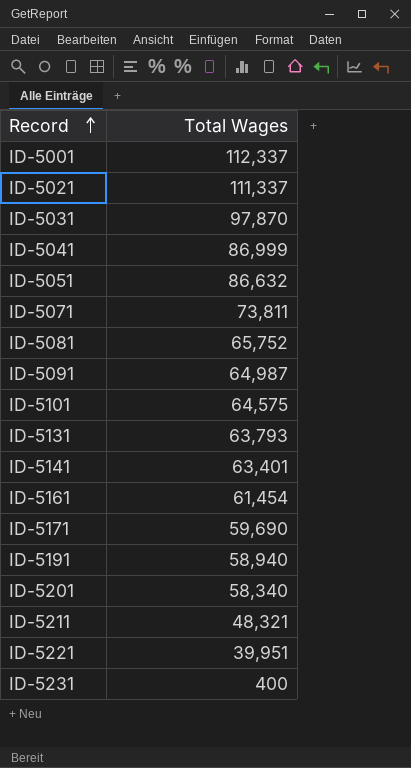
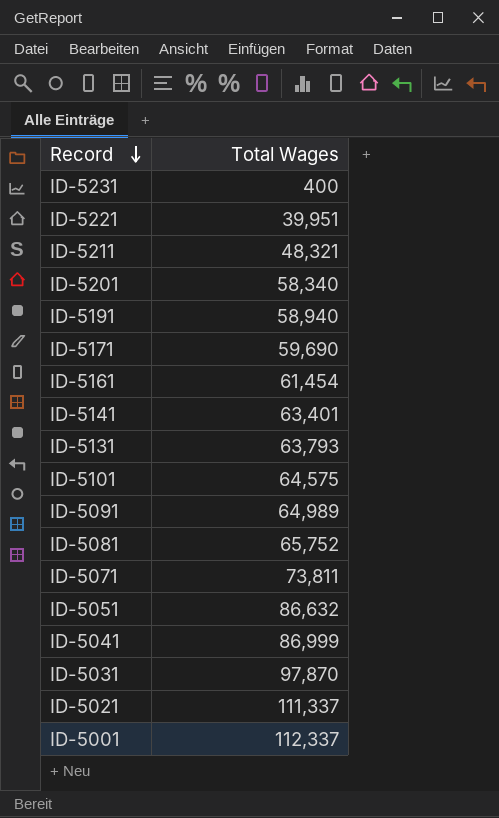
row order: Record ascending -> Record descending
ID-5091 | Total Wages: 64,987 -> 64,989

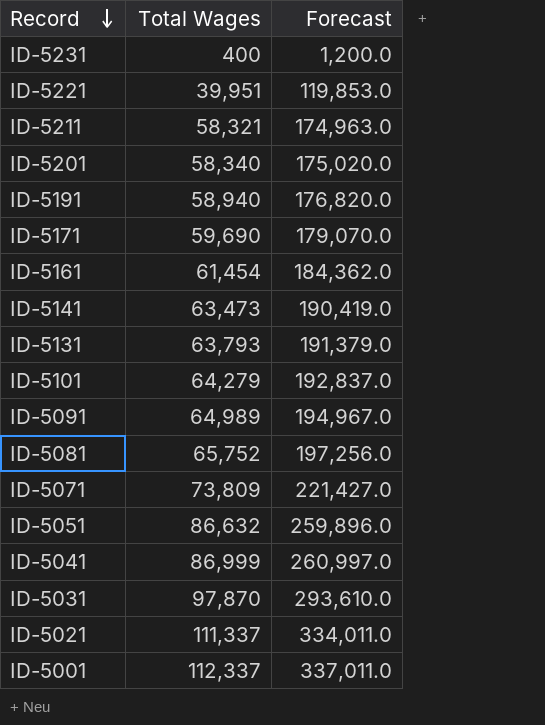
column Forecast | formula: none -> [Total Wages] * 3
ID-5211 | Total Wages: 48,321 -> 58,321
ID-5141 | Total Wages: 63,401 -> 63,473
ID-5101 | Total Wages: 64,575 -> 64,279
ID-5071 | Total Wages: 73,811 -> 73,809

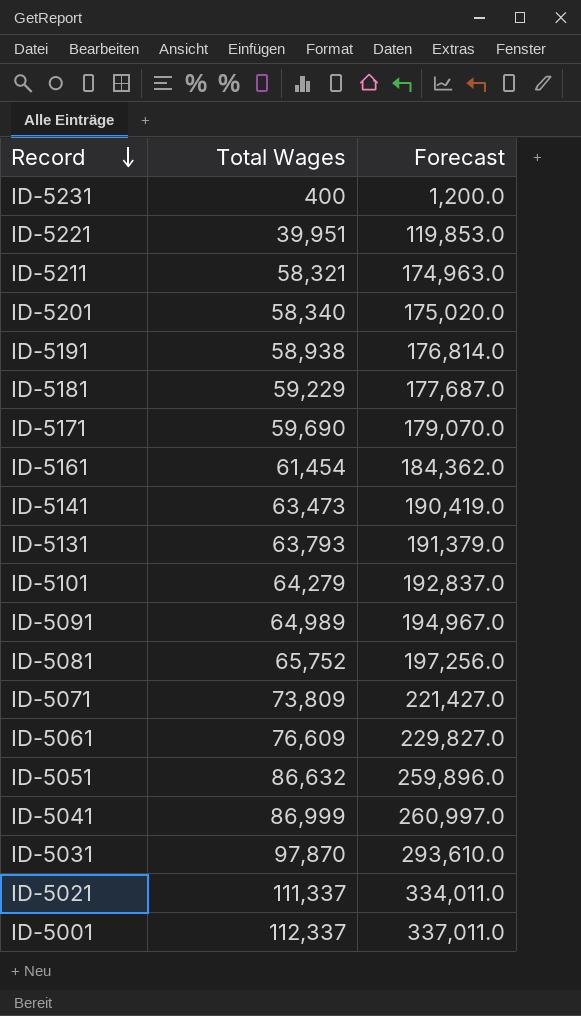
ID-5191 | Total Wages: 58,940 -> 58,938
ID-5191 | Forecast: 176,820.0 -> 176,814.0
row ID-5181: none -> 59,229 | 177,687.0
row ID-5061: none -> 76,609 | 229,827.0

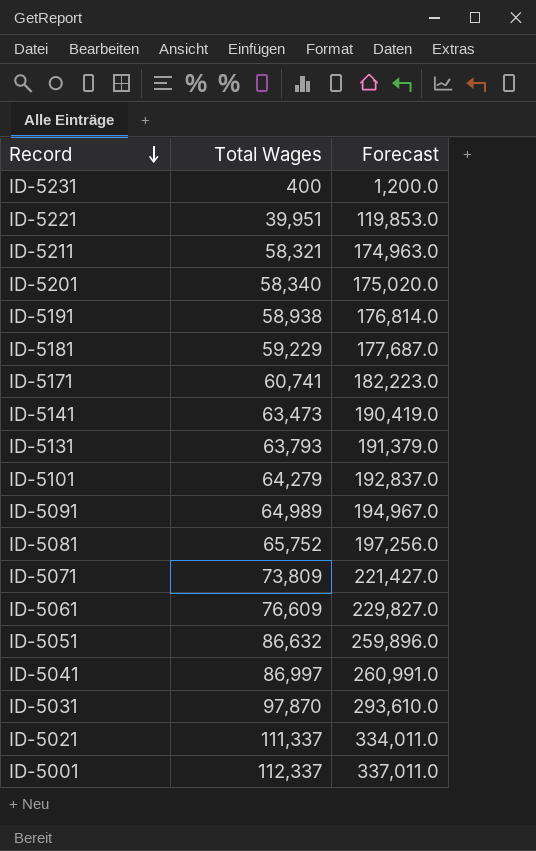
row ID-5161: 61,454 | 184,362.0 -> none
ID-5171 | Total Wages: 59,690 -> 60,741
ID-5171 | Forecast: 179,070.0 -> 182,223.0
ID-5041 | Total Wages: 86,999 -> 86,997
ID-5041 | Forecast: 260,997.0 -> 260,991.0

